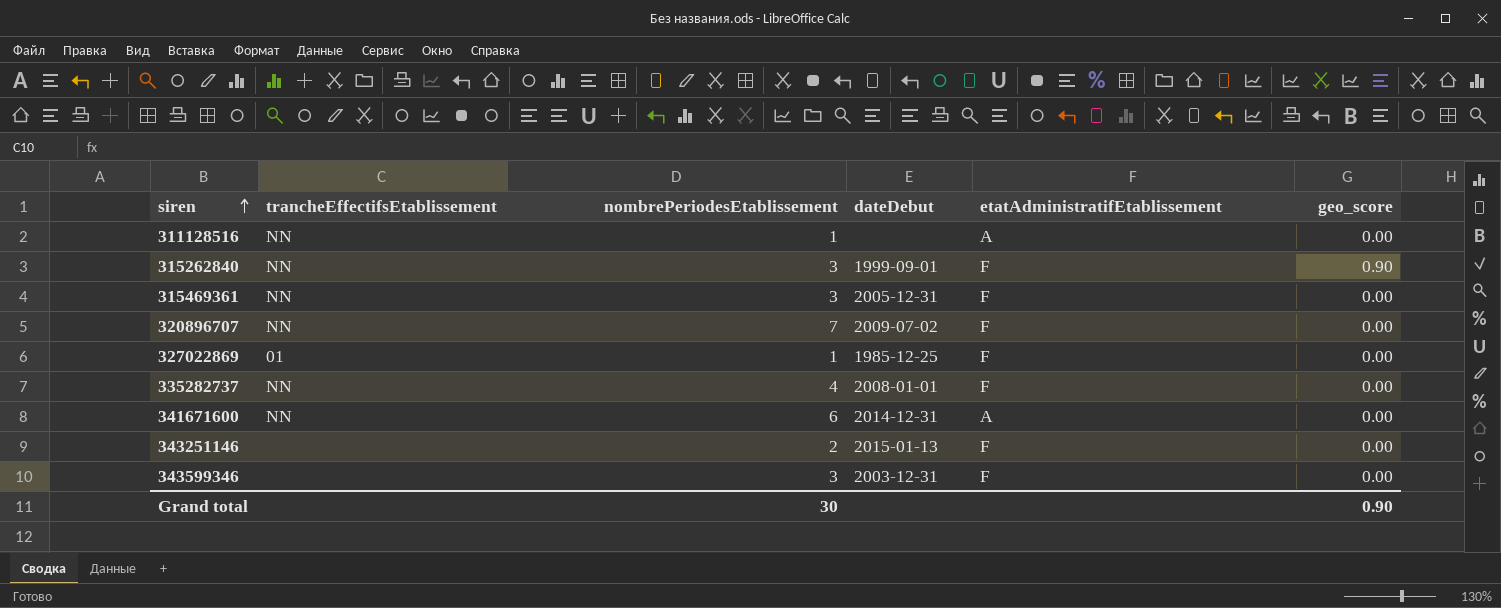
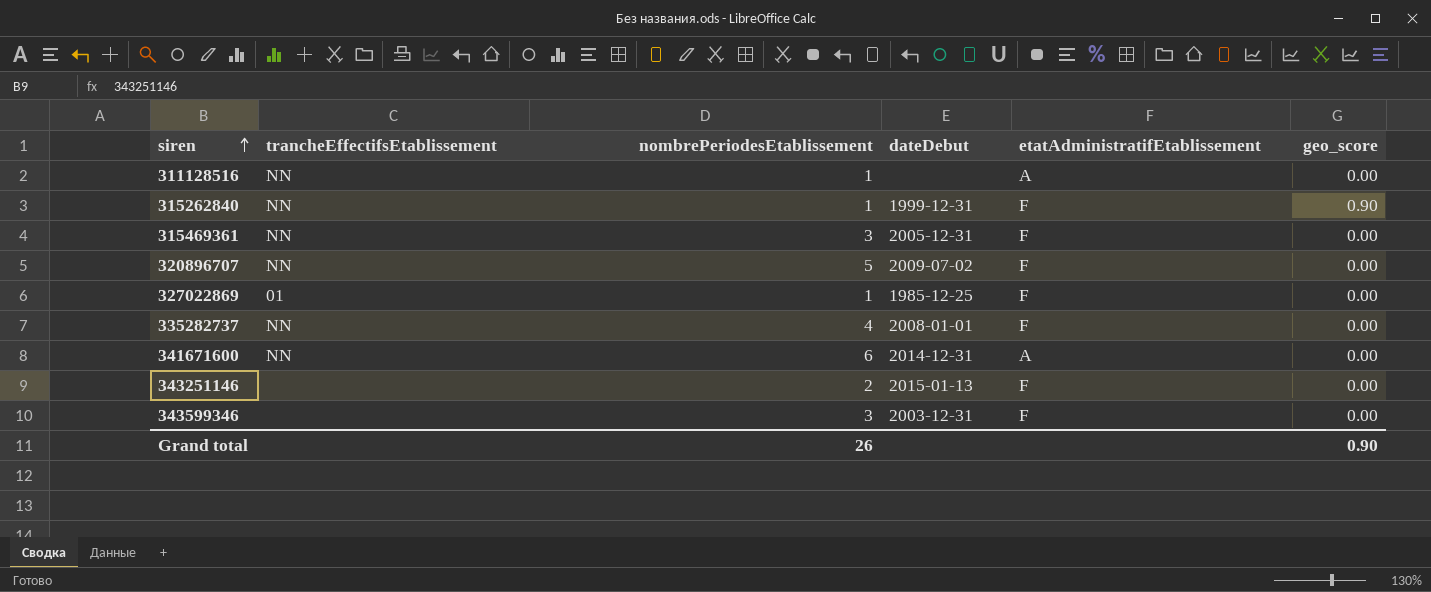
315262840 | nombrePeriodesEtablissement: 3 -> 1
315262840 | dateDebut: 1999-09-01 -> 1999-12-31
320896707 | nombrePeriodesEtablissement: 7 -> 5
Grand total | nombrePeriodesEtablissement: 30 -> 26

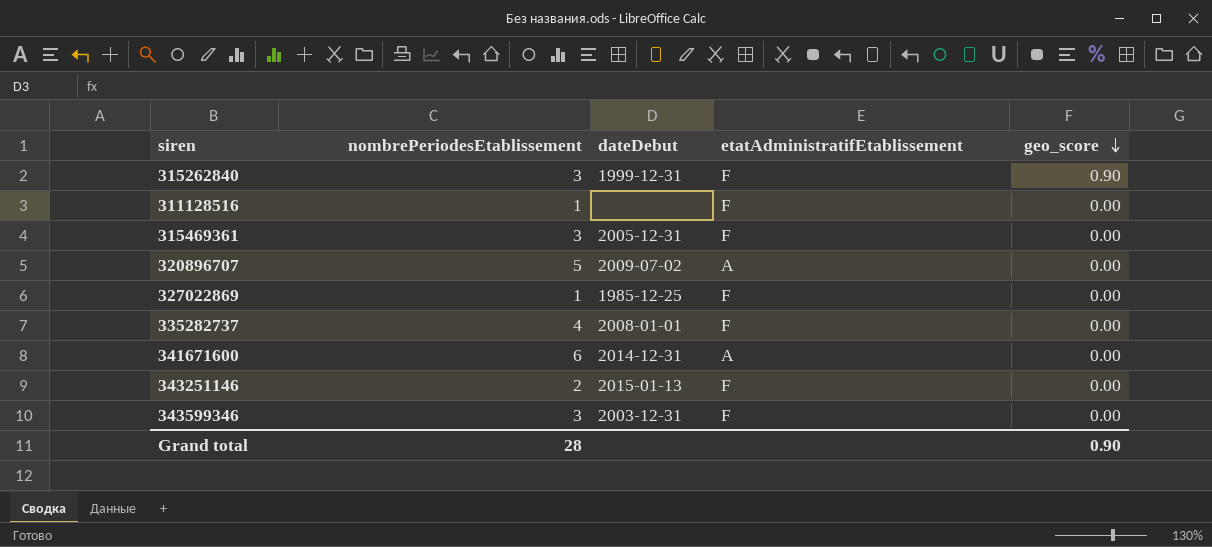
row order: siren ascending -> geo_score descending
column trancheEffectifsEtablissement | position: 2 -> none
315262840 | nombrePeriodesEtablissement: 1 -> 3
311128516 | etatAdministratifEtablissement: A -> F
320896707 | etatAdministratifEtablissement: F -> A
Grand total | nombrePeriodesEtablissement: 26 -> 28

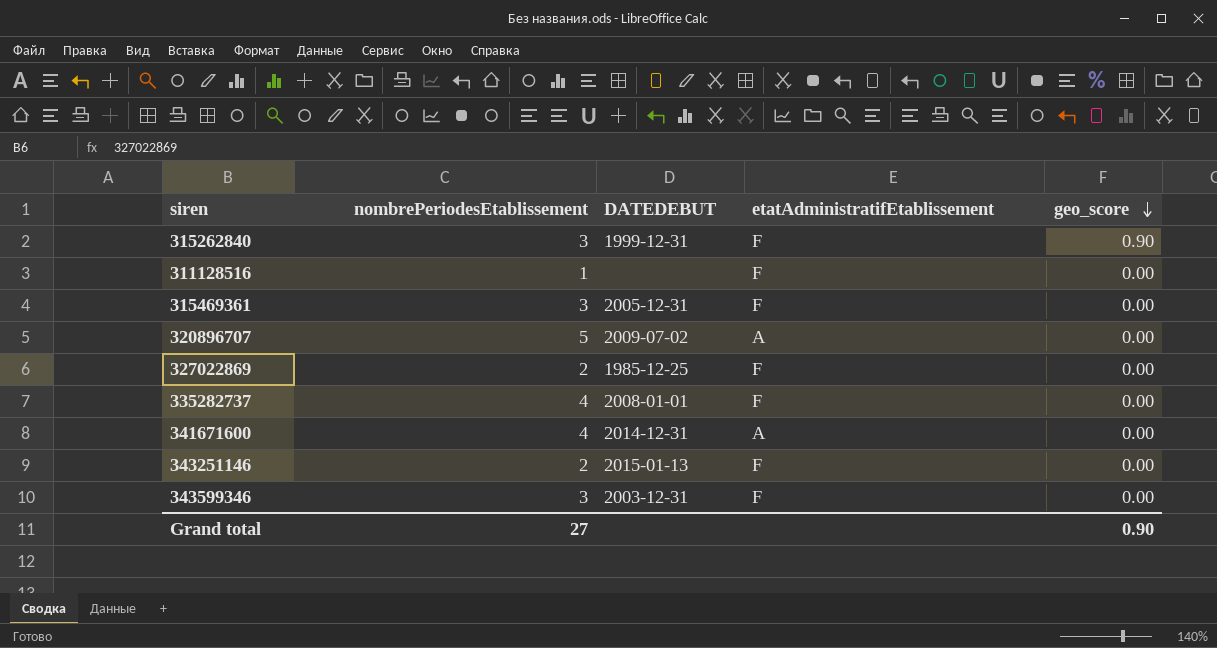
column name: dateDebut -> DATEDEBUT
327022869 | nombrePeriodesEtablissement: 1 -> 2
341671600 | nombrePeriodesEtablissement: 6 -> 4
Grand total | nombrePeriodesEtablissement: 28 -> 27

